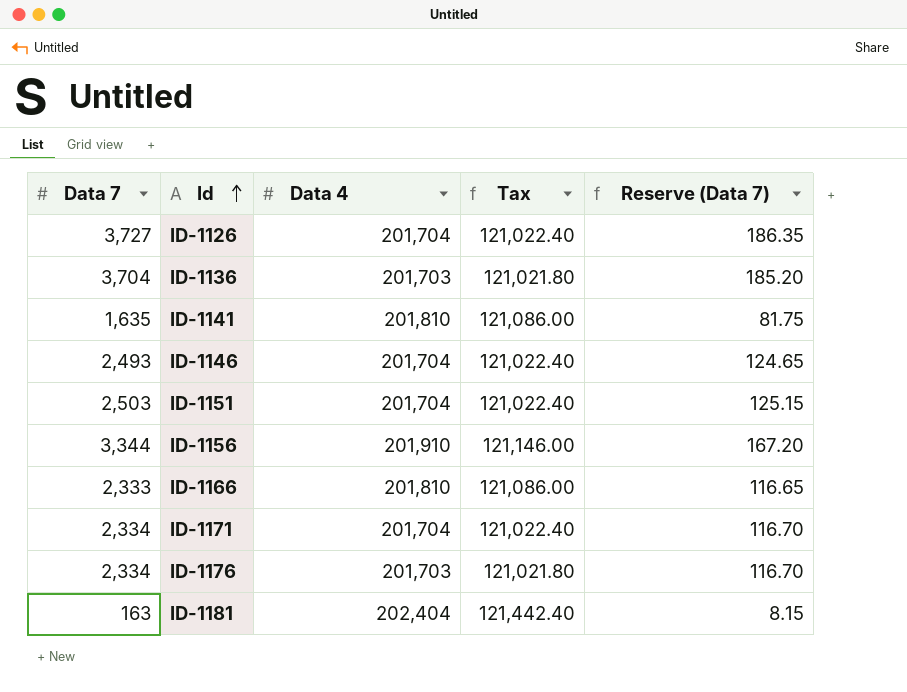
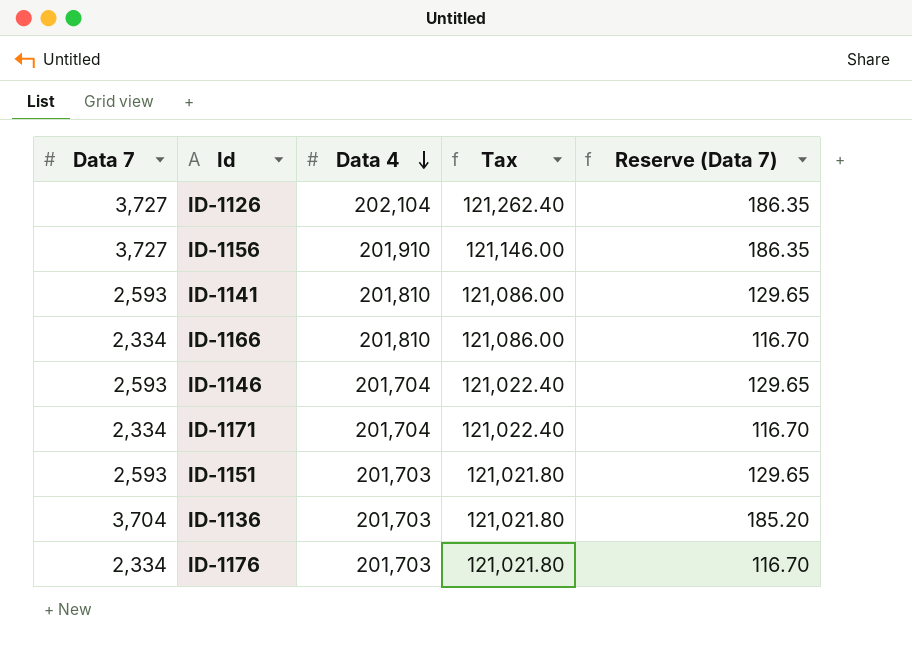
row order: Id ascending -> Data 4 descending
row ID-1181: 163 | 202,404 | 121,442.40 | 8.15 -> none
ID-1126 | Data 4: 201,704 -> 202,104
ID-1126 | Tax: 121,022.40 -> 121,262.40
ID-1156 | Data 7: 3,344 -> 3,727
ID-1156 | Reserve (Data 7): 167.20 -> 186.35
ID-1141 | Data 7: 1,635 -> 2,593
ID-1141 | Reserve (Data 7): 81.75 -> 129.65
ID-1166 | Data 7: 2,333 -> 2,334
ID-1166 | Reserve (Data 7): 116.65 -> 116.70
ID-1146 | Data 7: 2,493 -> 2,593
ID-1146 | Reserve (Data 7): 124.65 -> 129.65
ID-1151 | Data 7: 2,503 -> 2,593
ID-1151 | Data 4: 201,704 -> 201,703
ID-1151 | Tax: 121,022.40 -> 121,021.80
ID-1151 | Reserve (Data 7): 125.15 -> 129.65

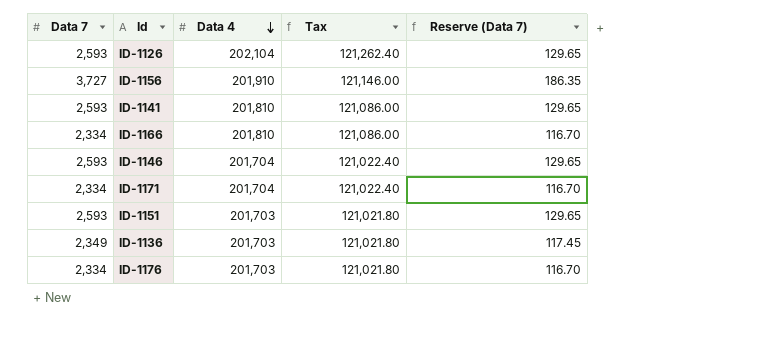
ID-1126 | Data 7: 3,727 -> 2,593
ID-1126 | Reserve (Data 7): 186.35 -> 129.65
ID-1136 | Data 7: 3,704 -> 2,349
ID-1136 | Reserve (Data 7): 185.20 -> 117.45

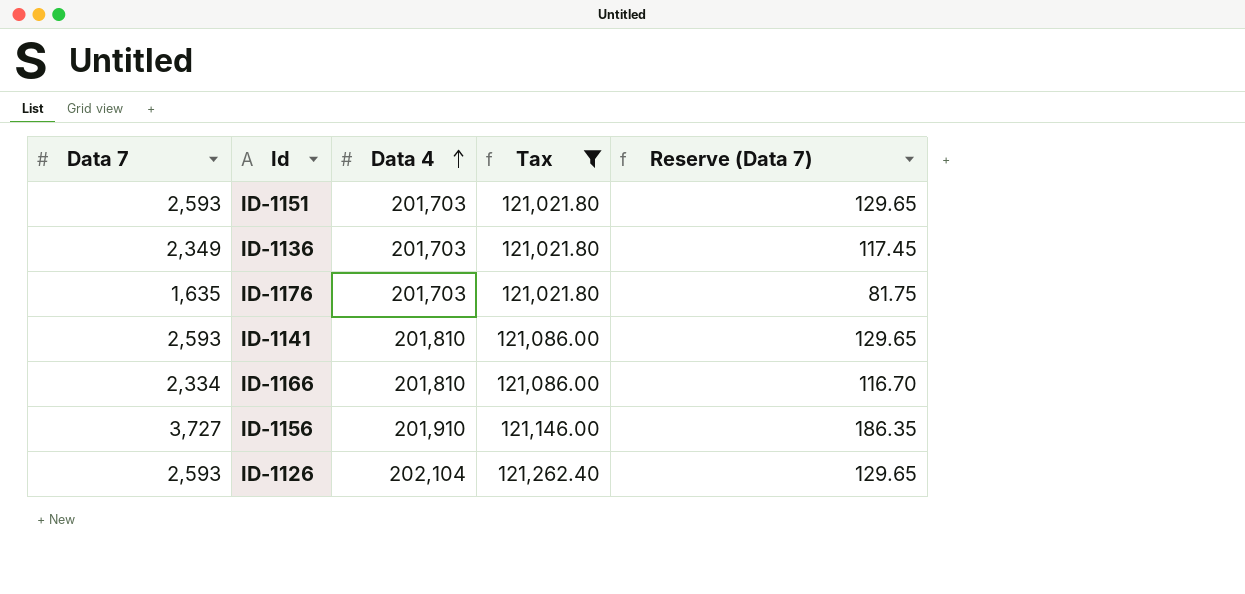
filter: none -> Tax != 121,022.40
row order: Data 4 descending -> Data 4 ascending
ID-1176 | Data 7: 2,334 -> 1,635
ID-1176 | Reserve (Data 7): 116.70 -> 81.75

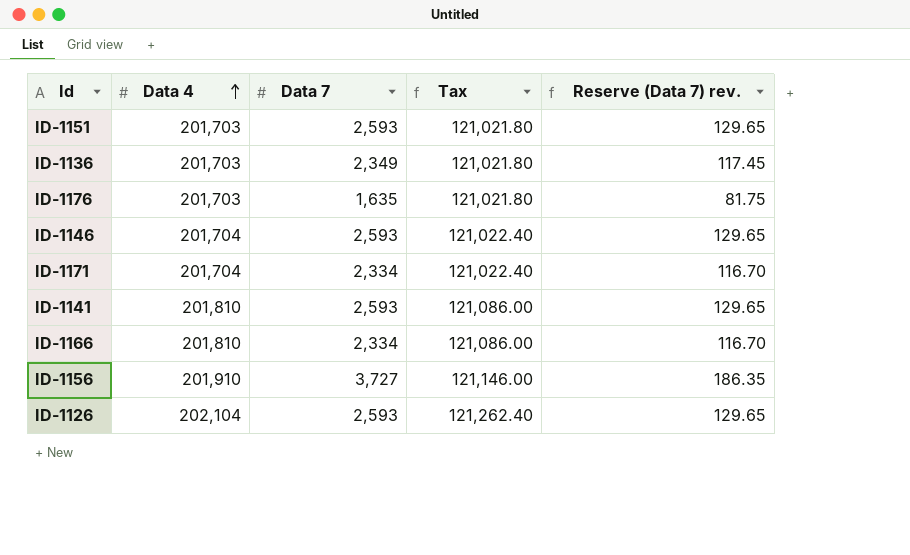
filter: Tax != 121,022.40 -> none
column Data 7 | position: 1 -> 3
column name: Reserve (Data 7) -> Reserve (Data 7) rev.

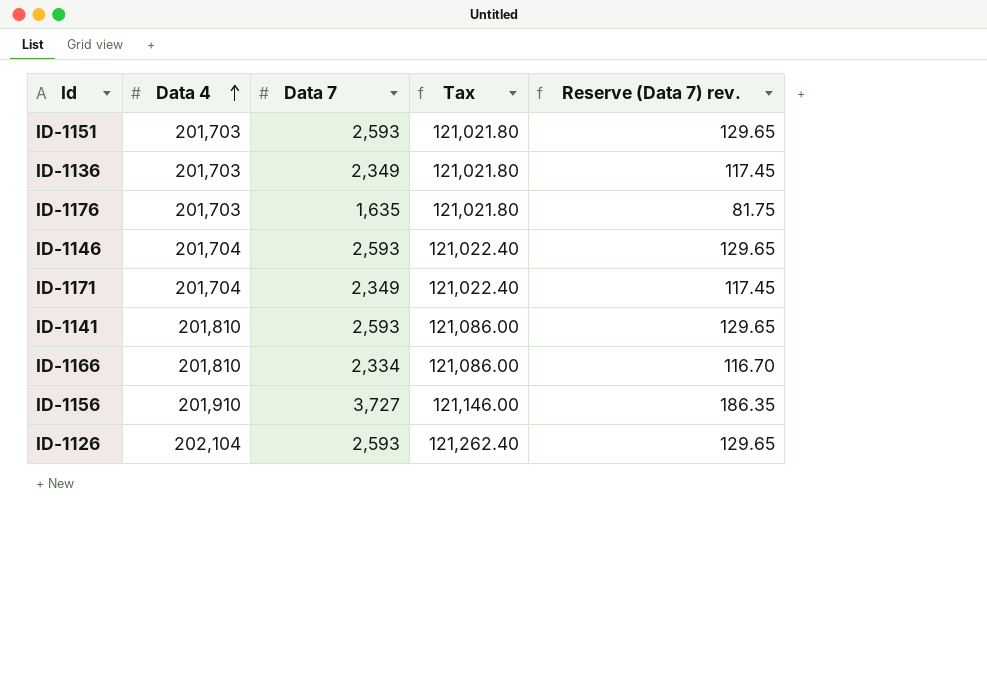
ID-1171 | Data 7: 2,334 -> 2,349
ID-1171 | Reserve (Data 7) rev.: 116.70 -> 117.45

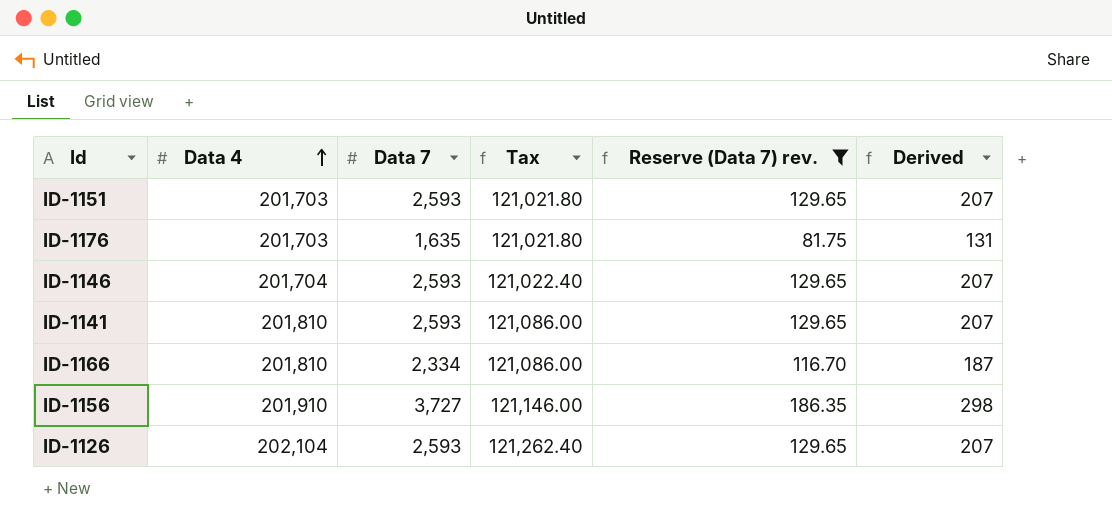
filter: none -> Reserve (Data 7) rev. != 117.45
column Derived | formula: none -> [Data 7] * 0.08

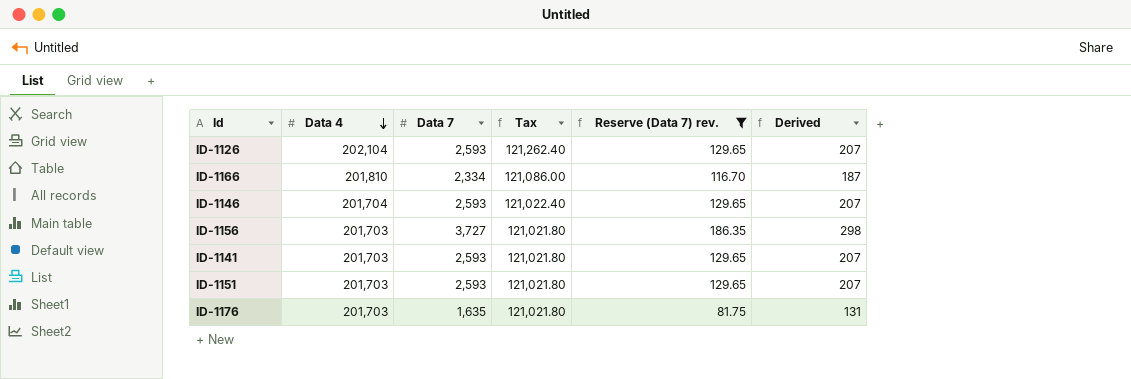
row order: Data 4 ascending -> Data 4 descending
ID-1156 | Data 4: 201,910 -> 201,703
ID-1156 | Tax: 121,146.00 -> 121,021.80
ID-1141 | Data 4: 201,810 -> 201,703
ID-1141 | Tax: 121,086.00 -> 121,021.80

